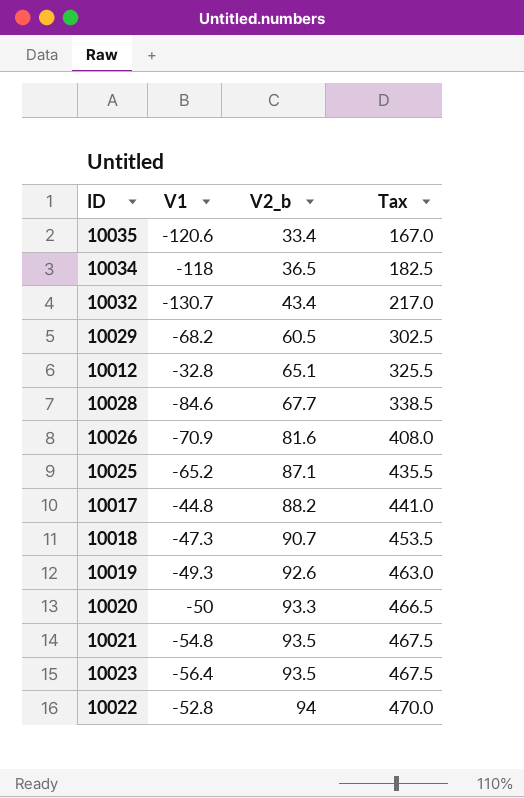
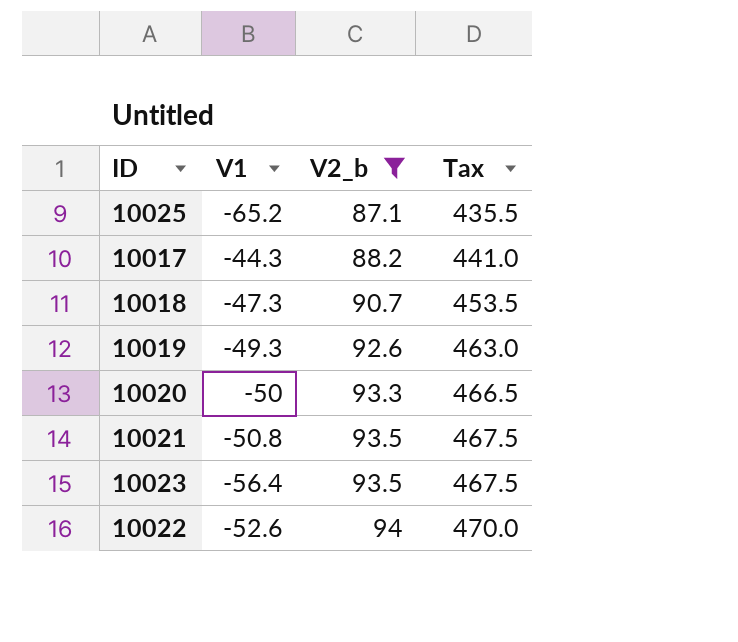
filter: none -> V2_b >= 87.1
10017 | V1: -44.8 -> -44.3
10021 | V1: -54.8 -> -50.8
10022 | V1: -52.8 -> -52.6

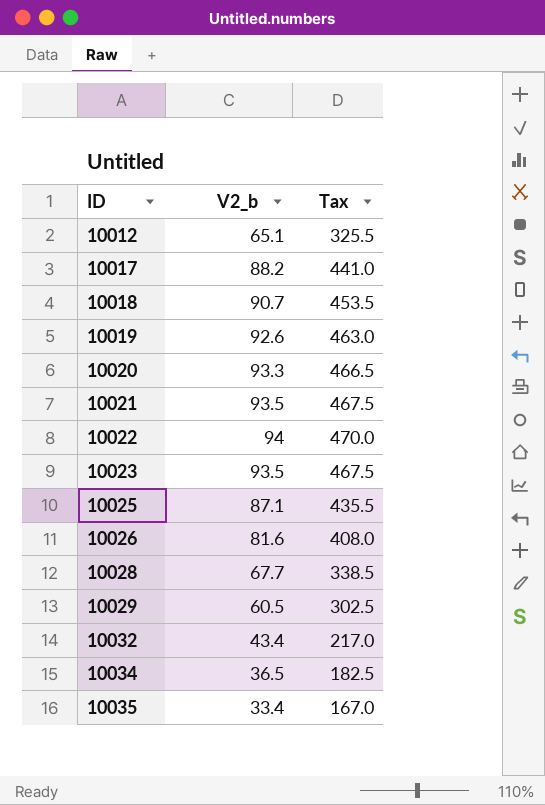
filter: V2_b >= 87.1 -> none
row order: V2_b ascending -> ID ascending
column V1 | position: 2 -> none

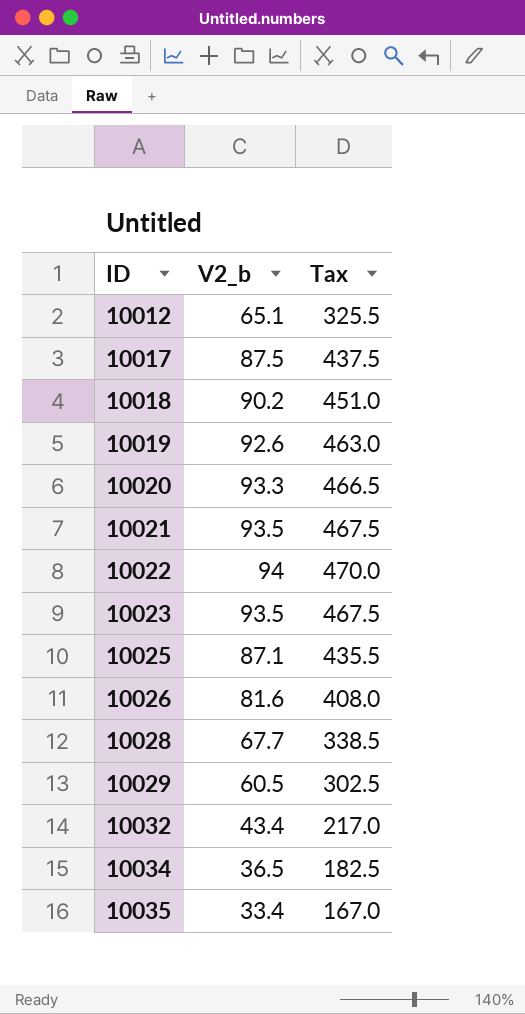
10017 | V2_b: 88.2 -> 87.5
10017 | Tax: 441.0 -> 437.5
10018 | V2_b: 90.7 -> 90.2
10018 | Tax: 453.5 -> 451.0

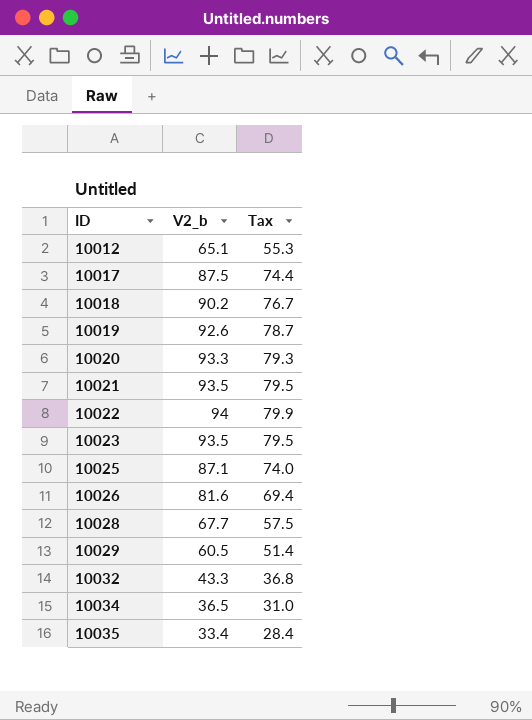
column Tax | formula: [V2_b] * 5 -> [V2_b] * 0.85
10032 | V2_b: 43.4 -> 43.3

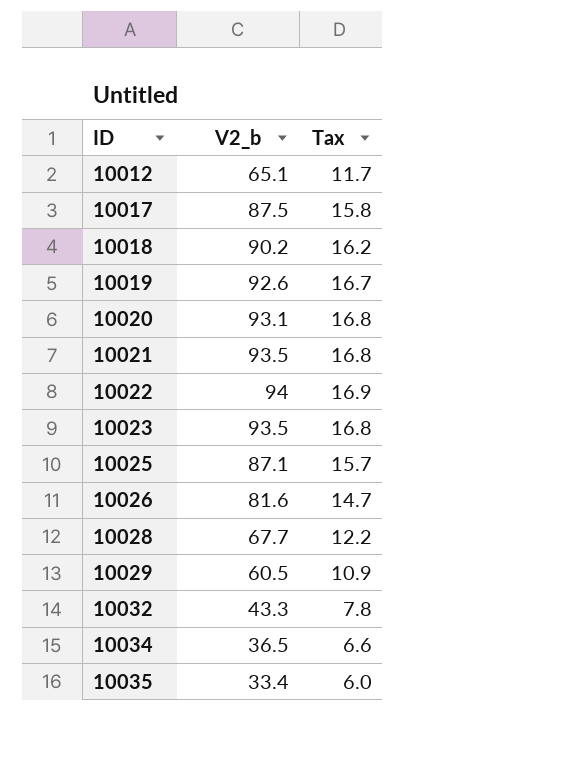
column Tax | formula: [V2_b] * 0.85 -> [V2_b] * 0.18
10020 | V2_b: 93.3 -> 93.1

